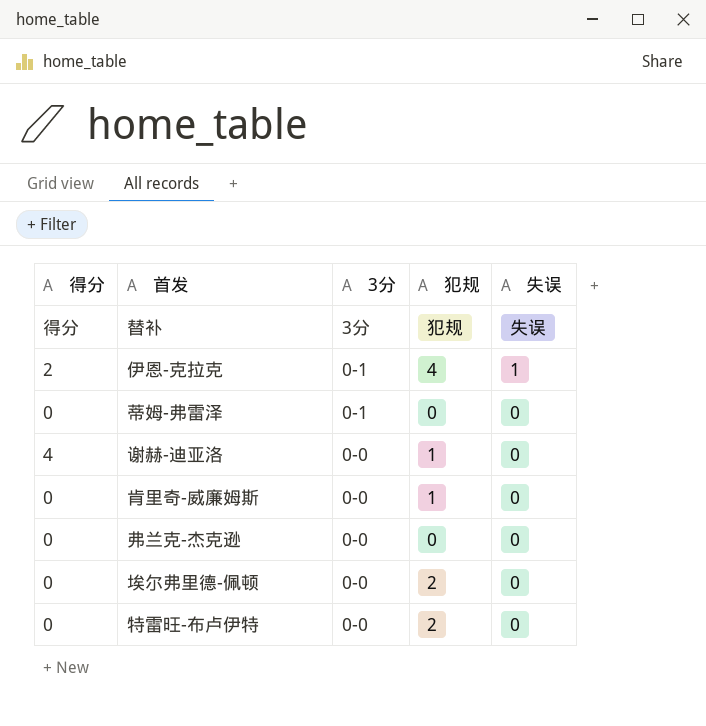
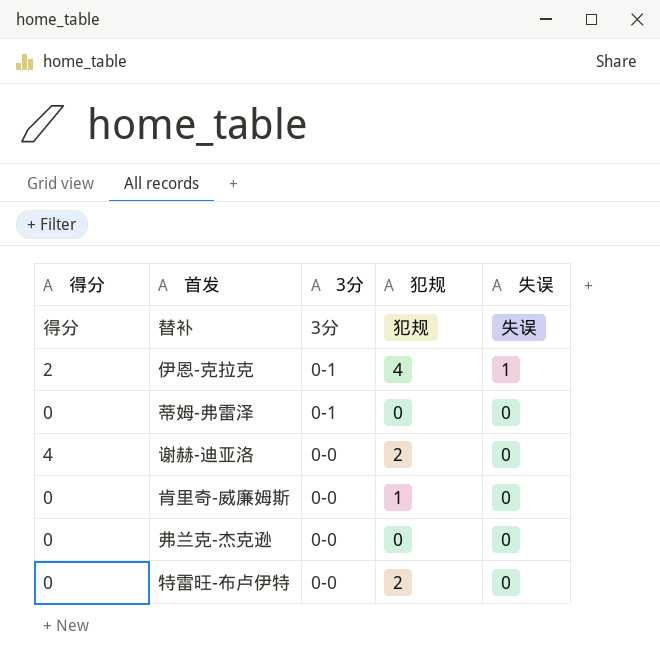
row 埃尔弗里德-佩顿: 0 | 0-0 | 2 | 0 -> none
谢赫-迪亚洛 | 犯规: 1 -> 2

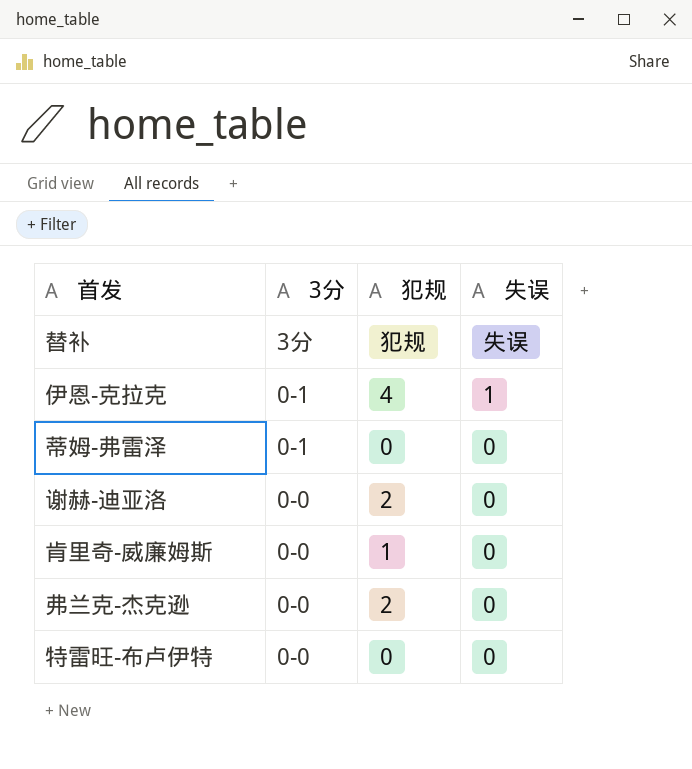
column 得分 | position: 1 -> none
弗兰克-杰克逊 | 犯规: 0 -> 2
特雷旺-布卢伊特 | 犯规: 2 -> 0

